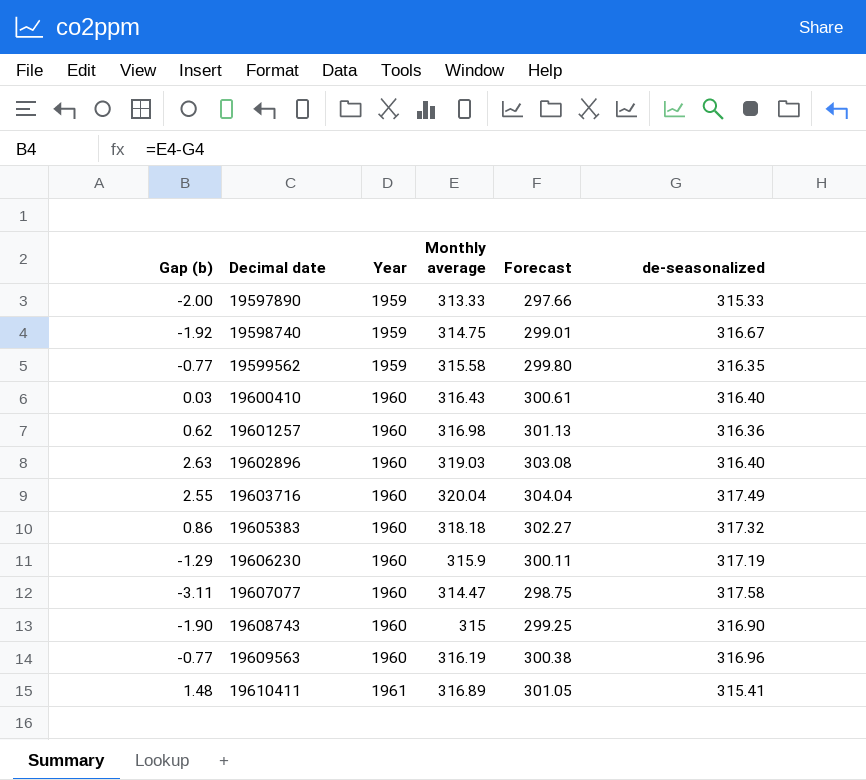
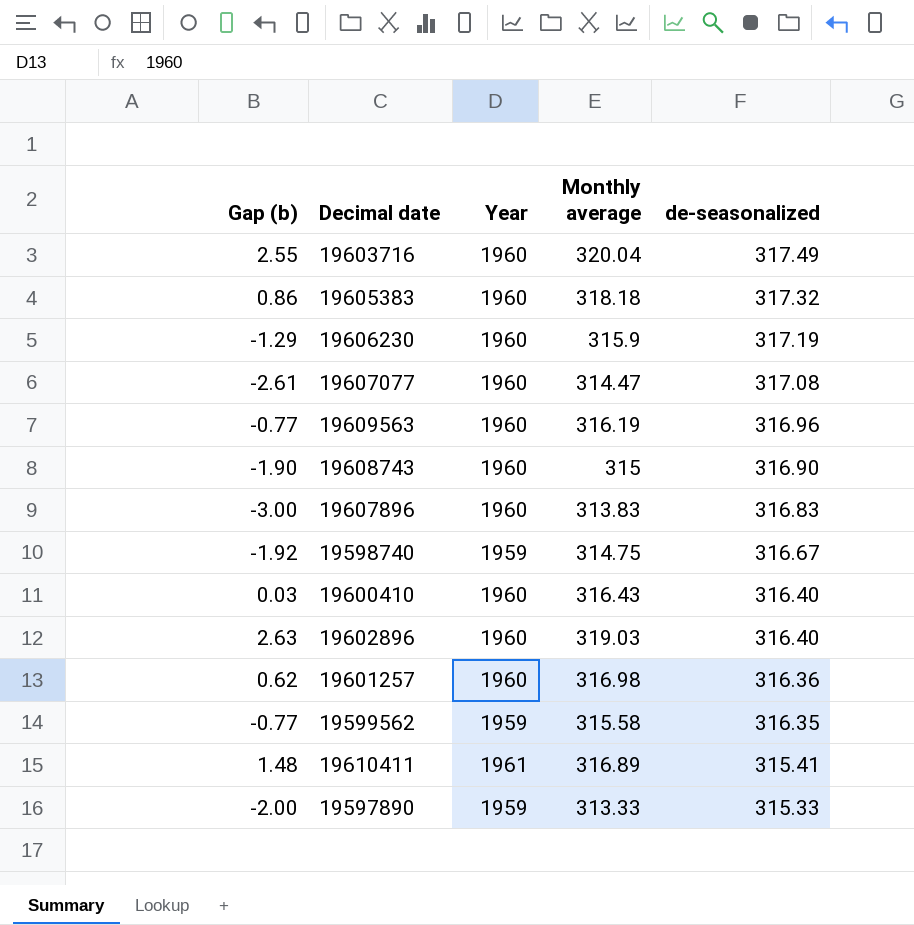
row order: Decimal date ascending -> de-seasonalized descending
column Forecast | formula: [Monthly average] * 0.95 -> none
19607077 | Gap (b): -3.11 -> -2.61
19607077 | de-seasonalized: 317.58 -> 317.08
row 19607896: none -> -3.00 | 1960 | 313.83 | 316.83

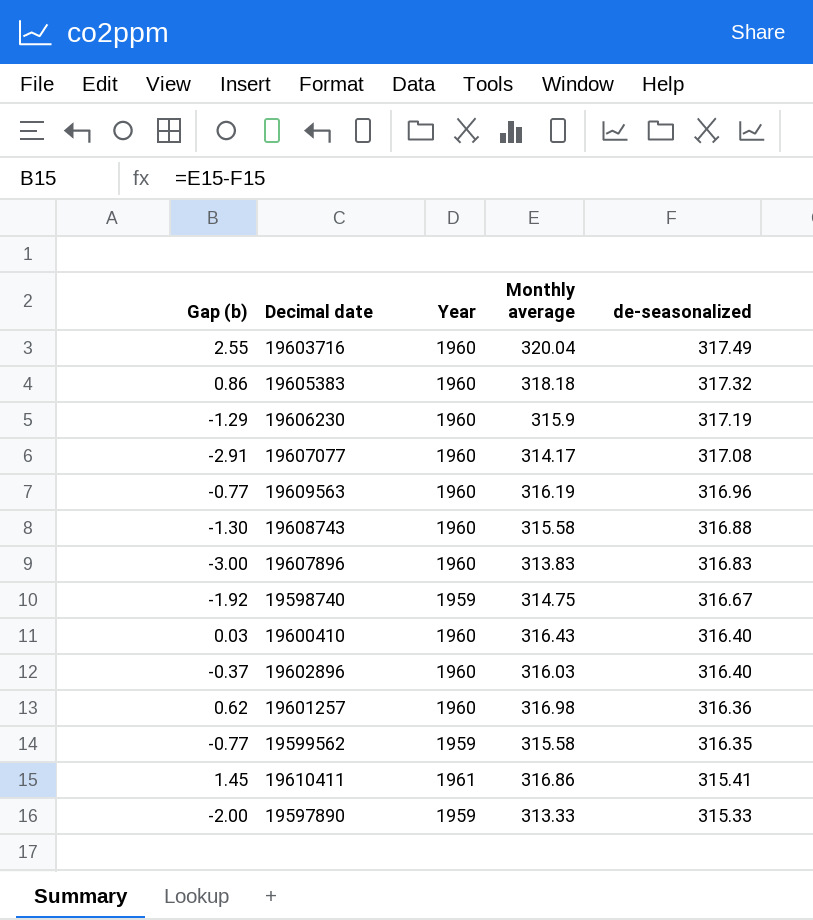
19607077 | Gap (b): -2.61 -> -2.91
19607077 | Monthly average: 314.47 -> 314.17
19608743 | Gap (b): -1.90 -> -1.30
19608743 | Monthly average: 315 -> 315.58
19608743 | de-seasonalized: 316.90 -> 316.88
19602896 | Gap (b): 2.63 -> -0.37
19602896 | Monthly average: 319.03 -> 316.03
19610411 | Gap (b): 1.48 -> 1.45
19610411 | Monthly average: 316.89 -> 316.86

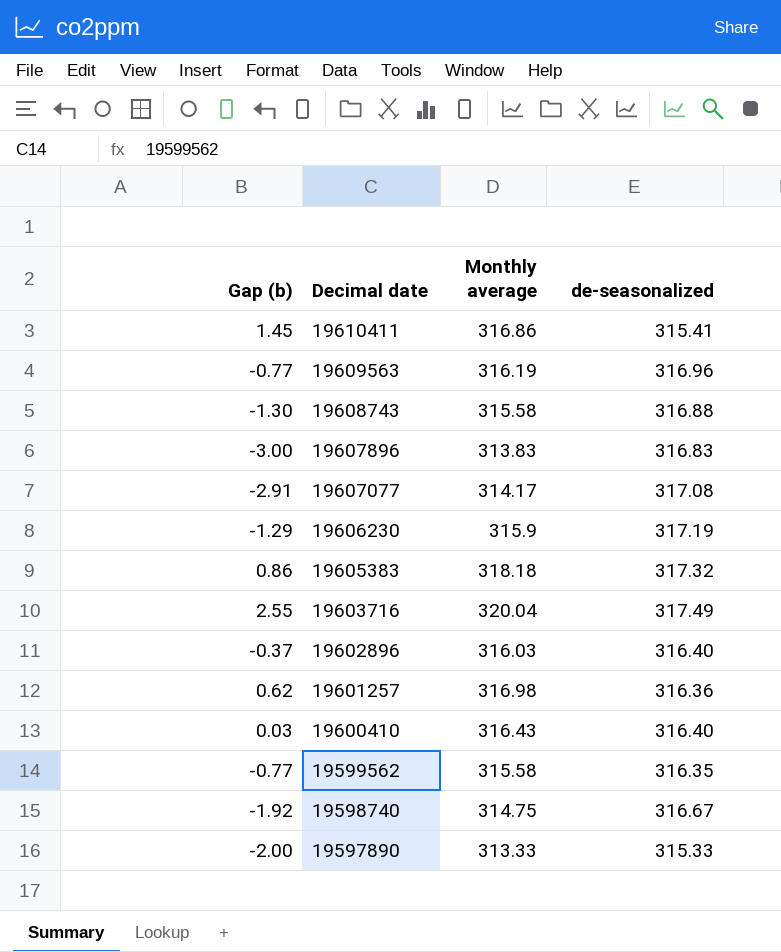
row order: de-seasonalized descending -> Decimal date descending
column Year | position: 3 -> none

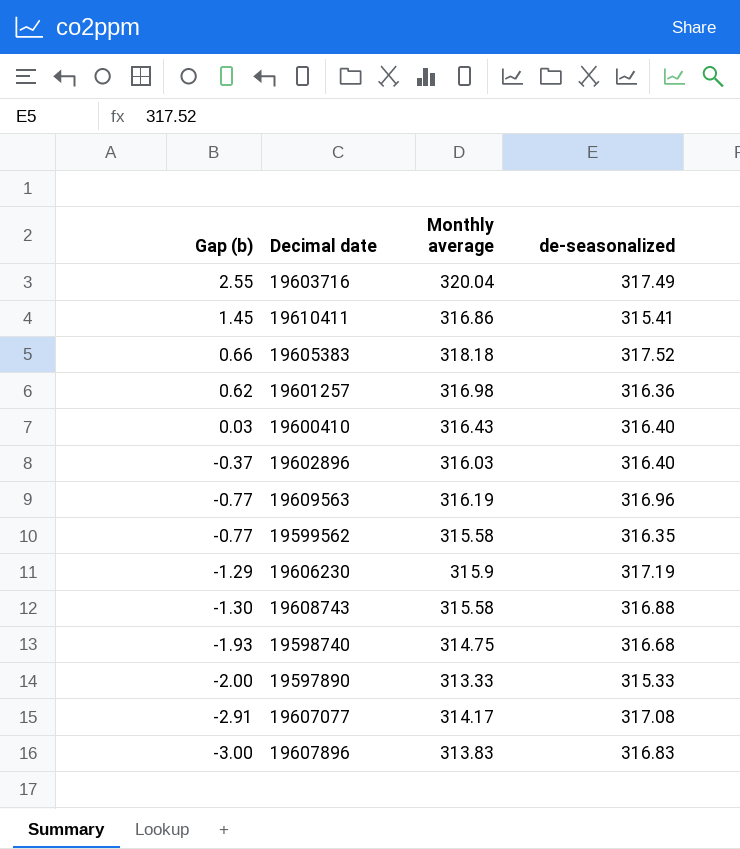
row order: Decimal date descending -> Gap (b) descending
19605383 | Gap (b): 0.86 -> 0.66
19605383 | de-seasonalized: 317.32 -> 317.52
19598740 | Gap (b): -1.92 -> -1.93
19598740 | de-seasonalized: 316.67 -> 316.68

